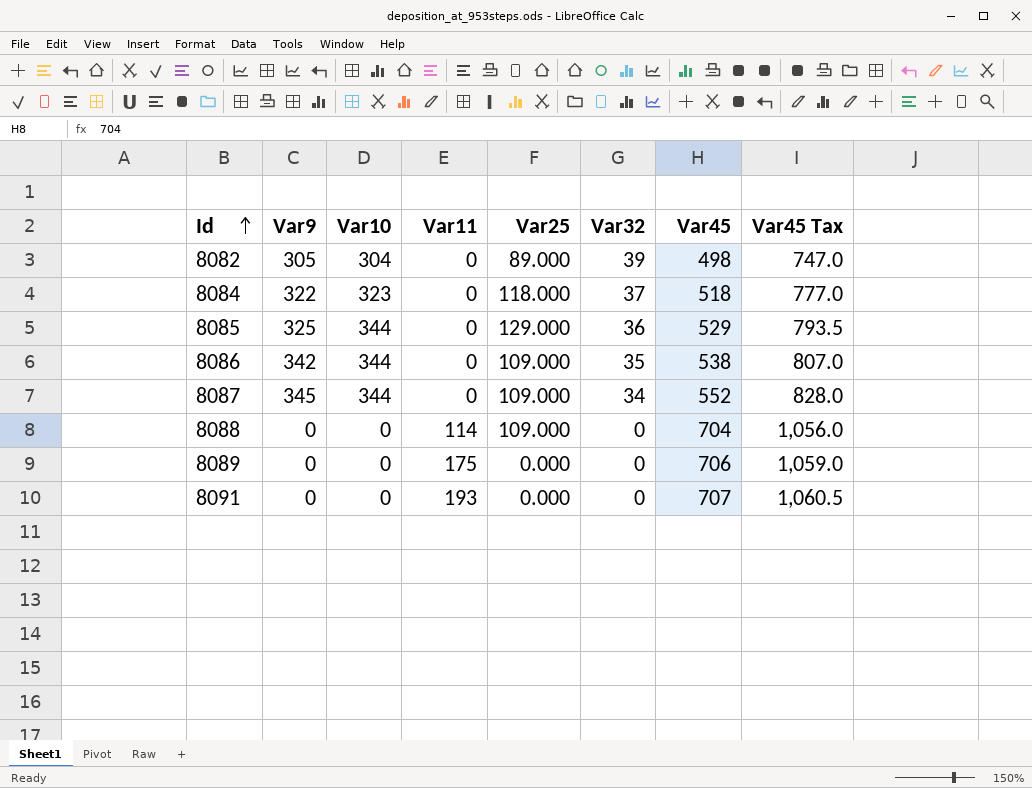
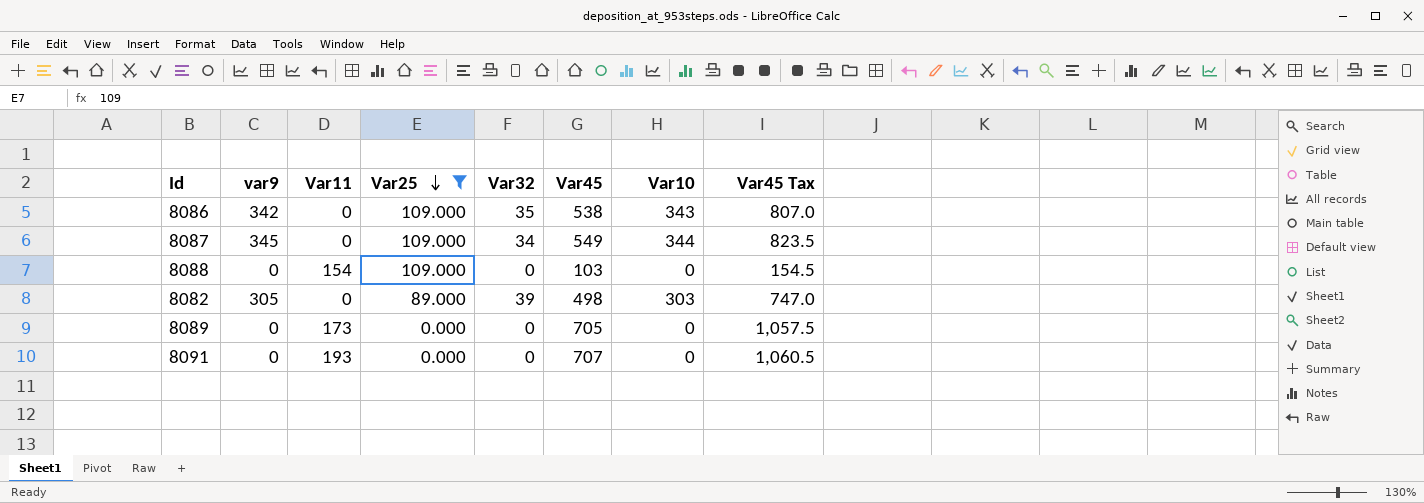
filter: none -> Var25 <= 109.000
row order: Id ascending -> Var25 descending
column name: Var9 -> var9
column Var10 | position: 3 -> 7
8086 | Var10: 344 -> 343
8087 | Var45: 552 -> 549
8087 | Var45 Tax: 828.0 -> 823.5
8088 | Var11: 114 -> 154
8088 | Var45: 704 -> 103
8088 | Var45 Tax: 1,056.0 -> 154.5
8082 | Var10: 304 -> 303
8089 | Var11: 175 -> 173
8089 | Var45: 706 -> 705
8089 | Var45 Tax: 1,059.0 -> 1,057.5

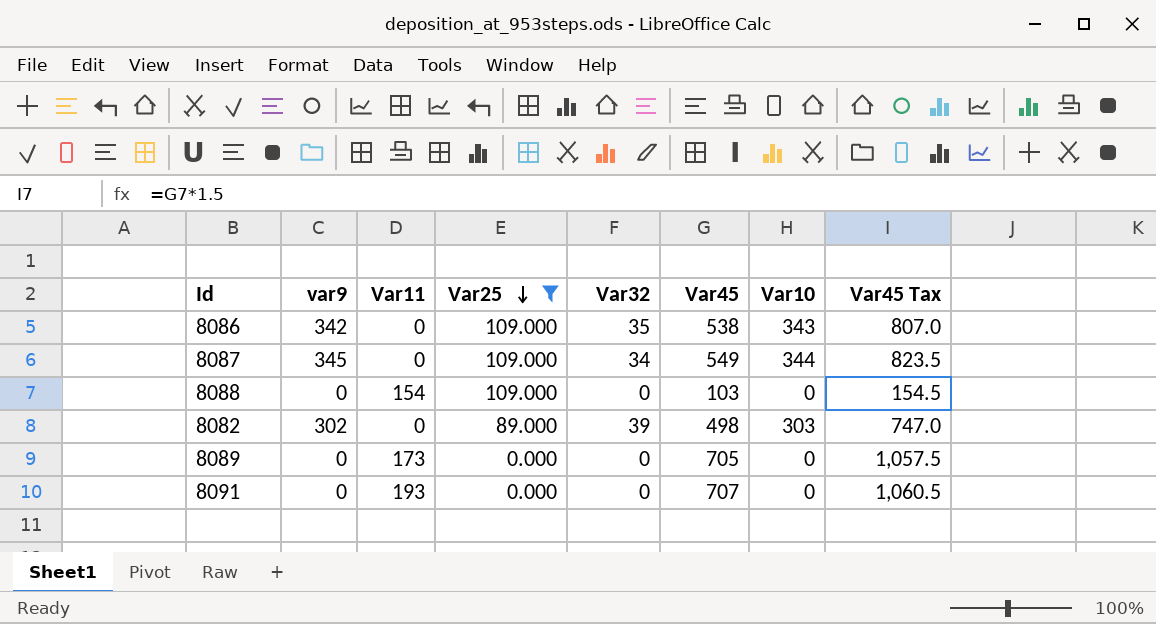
8082 | var9: 305 -> 302

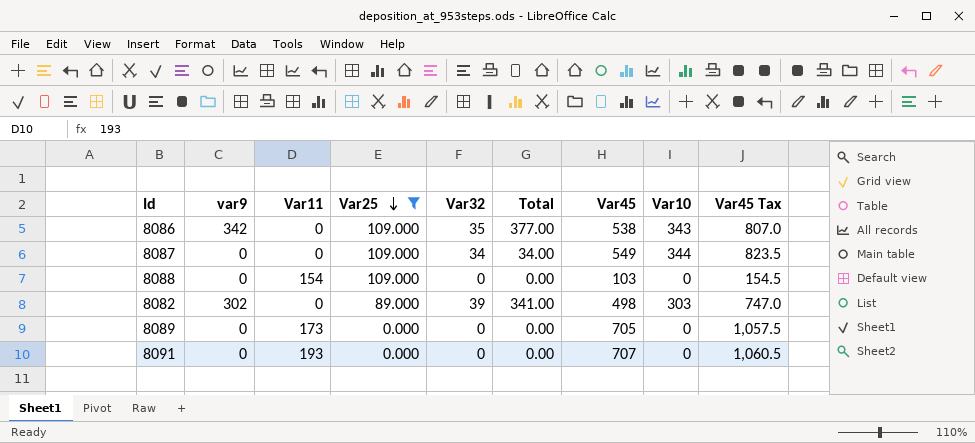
column Total | formula: none -> [var9] + [Var32]
8087 | var9: 345 -> 0

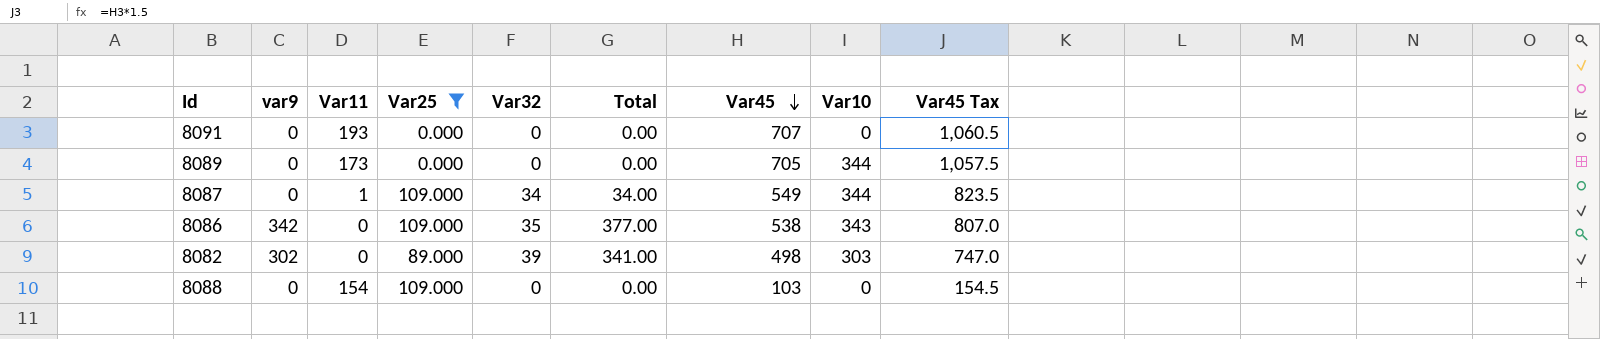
row order: Var25 descending -> Var45 descending
8089 | Var10: 0 -> 344
8087 | Var11: 0 -> 1

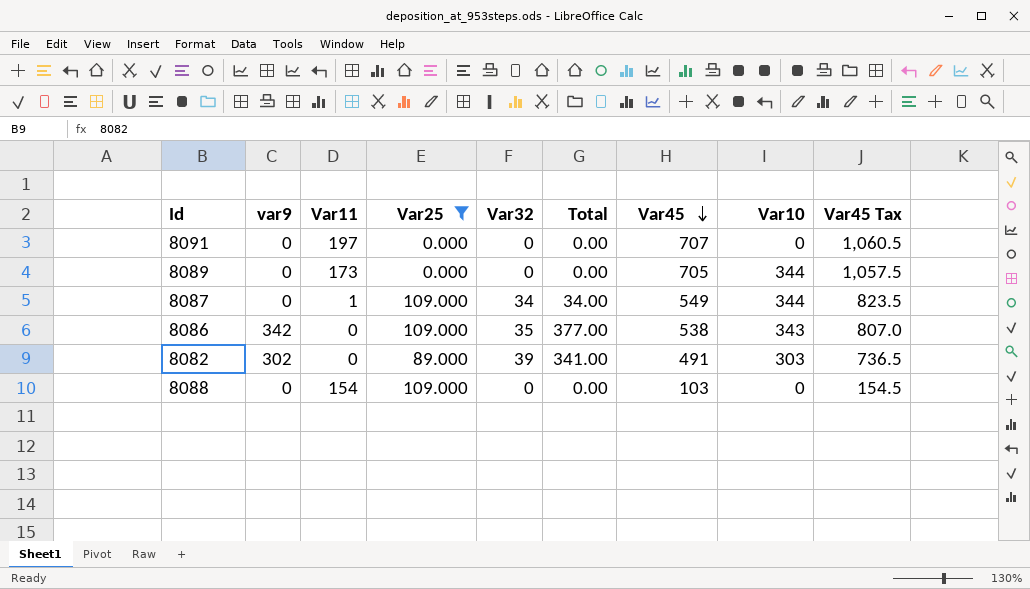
8091 | Var11: 193 -> 197
8082 | Var45: 498 -> 491
8082 | Var45 Tax: 747.0 -> 736.5

